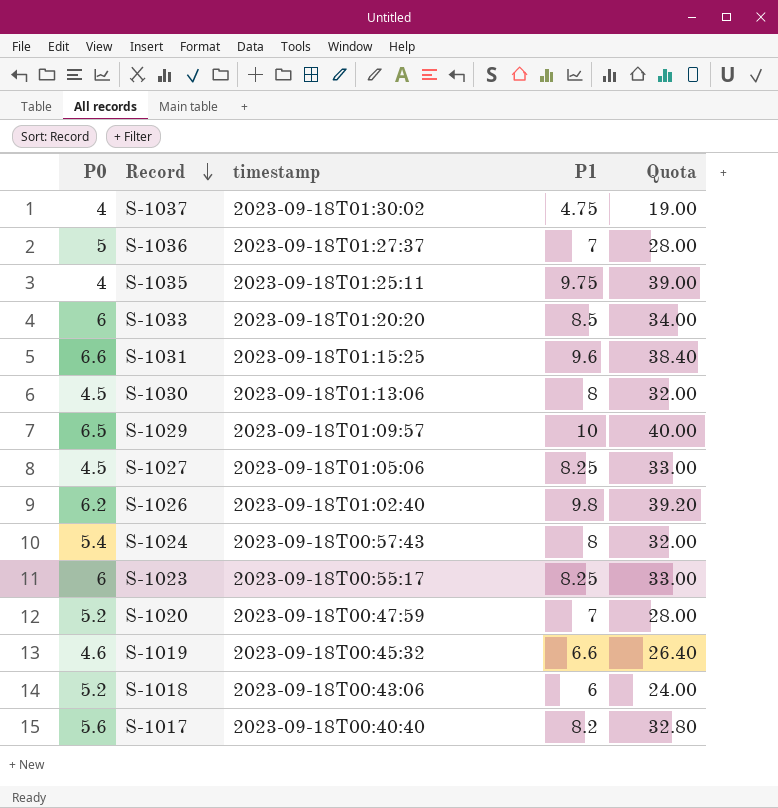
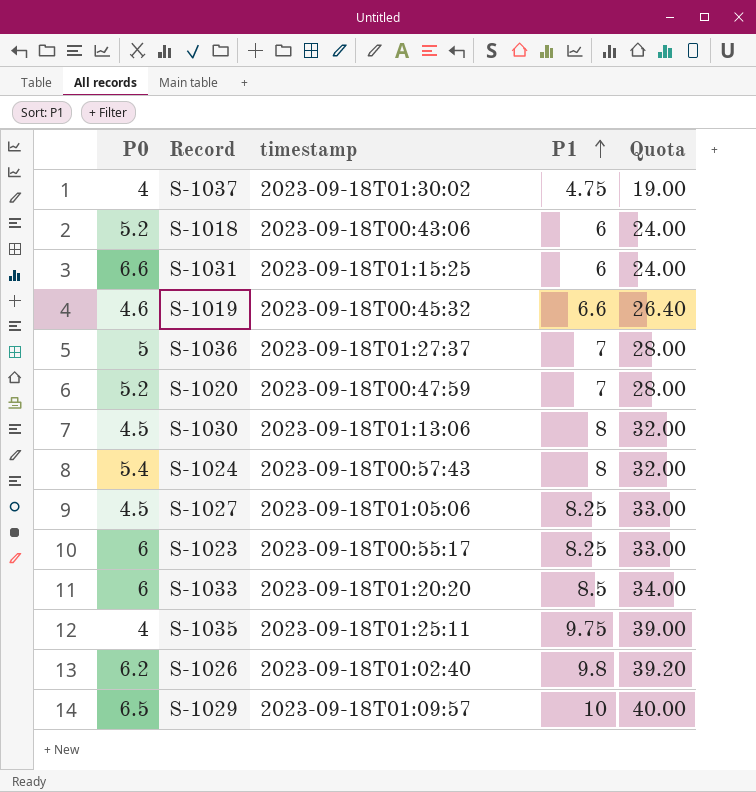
row order: Record descending -> P1 ascending
row S-1017: 5.6 | 2023-09-18T00:40:40 | 8.2 | 32.80 -> none
S-1031 | P1: 9.6 -> 6
S-1031 | Quota: 38.40 -> 24.00

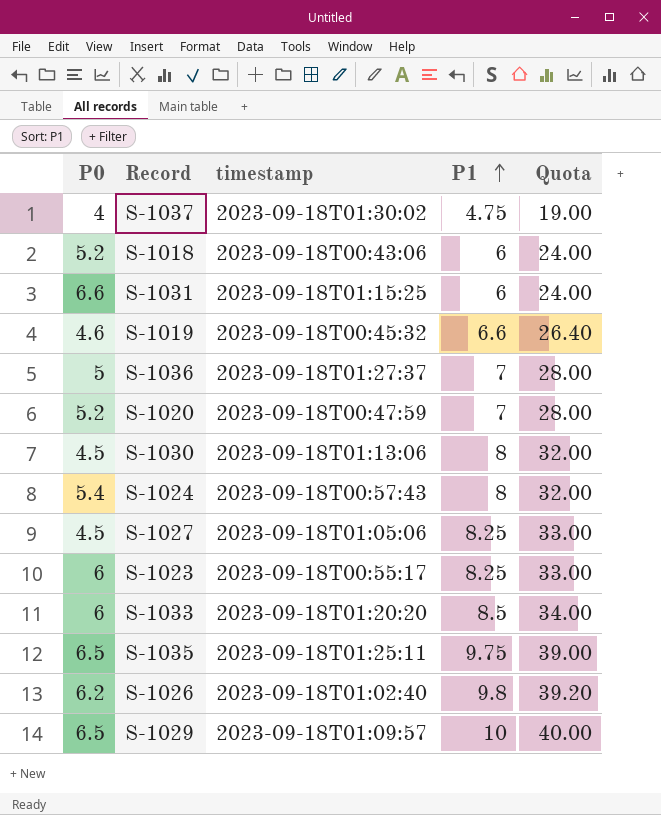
S-1035 | P0: 4 -> 6.5

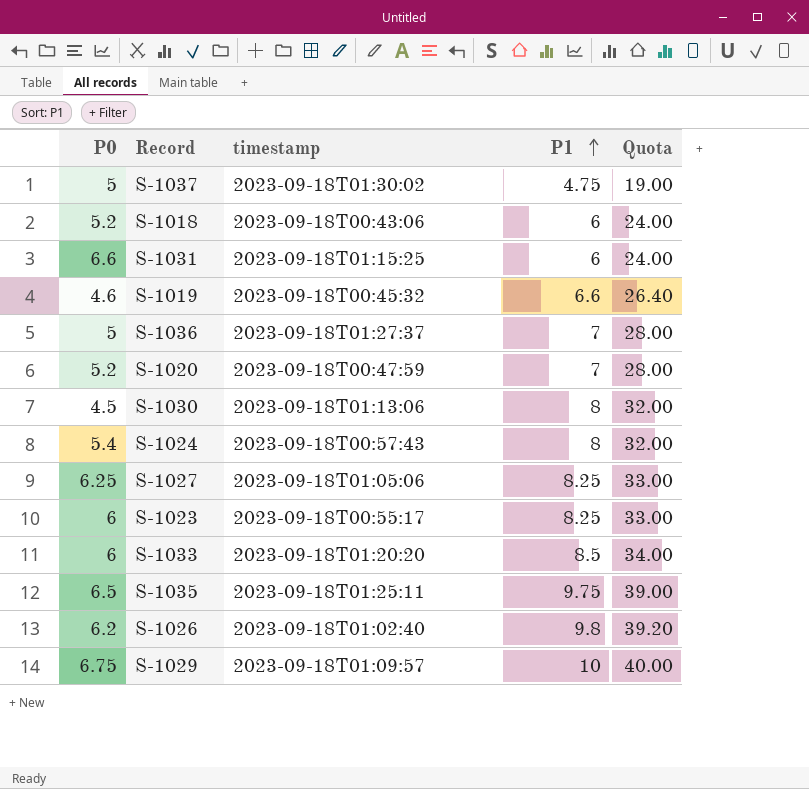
S-1037 | P0: 4 -> 5
S-1027 | P0: 4.5 -> 6.25
S-1029 | P0: 6.5 -> 6.75

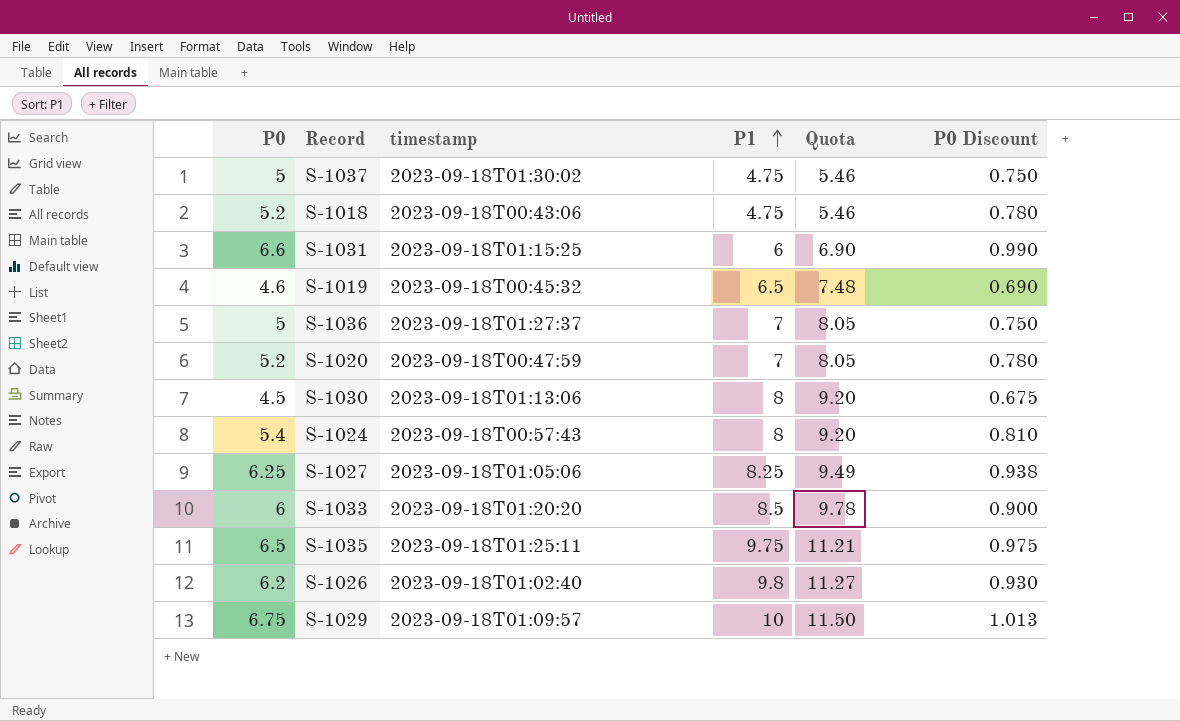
column Quota | formula: [P1] * 4 -> [P1] * 1.15
column P0 Discount | formula: none -> [P0] * 0.15
row S-1023: 6 | 2023-09-18T00:55:17 | 8.25 | 33.00 -> none
S-1018 | P1: 6 -> 4.75
S-1019 | P1: 6.6 -> 6.5

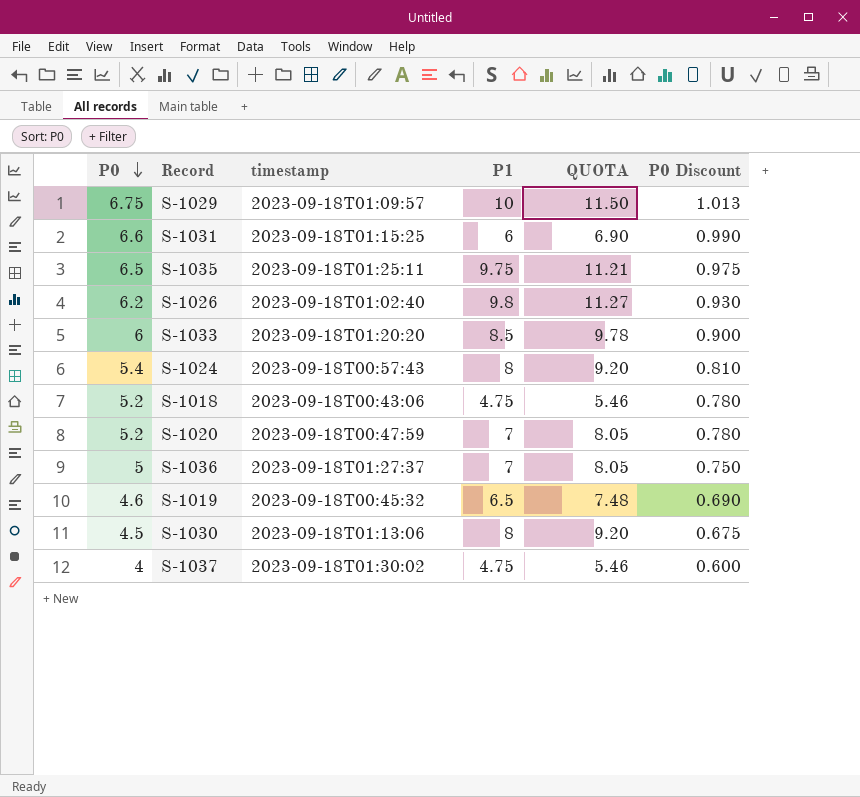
row order: P1 ascending -> P0 descending
column name: Quota -> QUOTA
row S-1027: 6.25 | 2023-09-18T01:05:06 | 8.25 | 9.49 | 0.938 -> none
S-1037 | P0: 5 -> 4
S-1037 | P0 Discount: 0.750 -> 0.600

